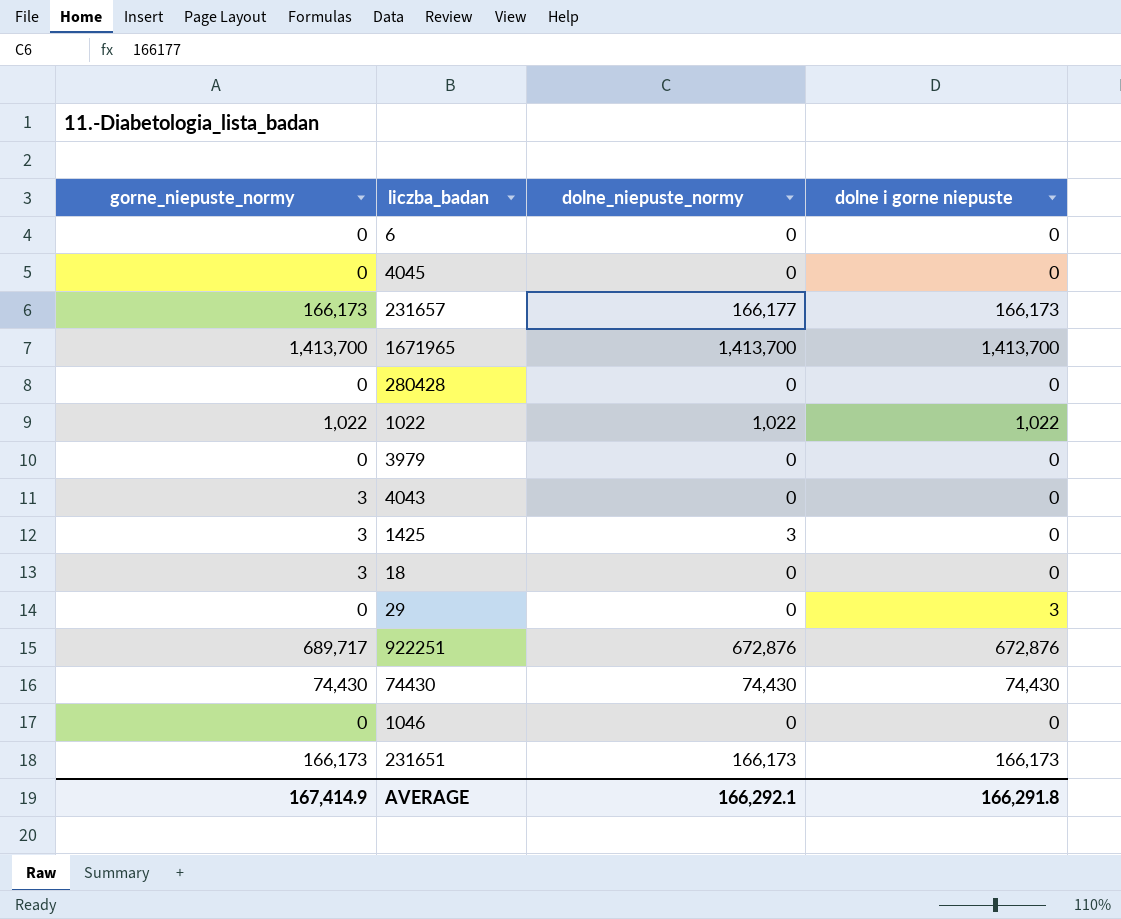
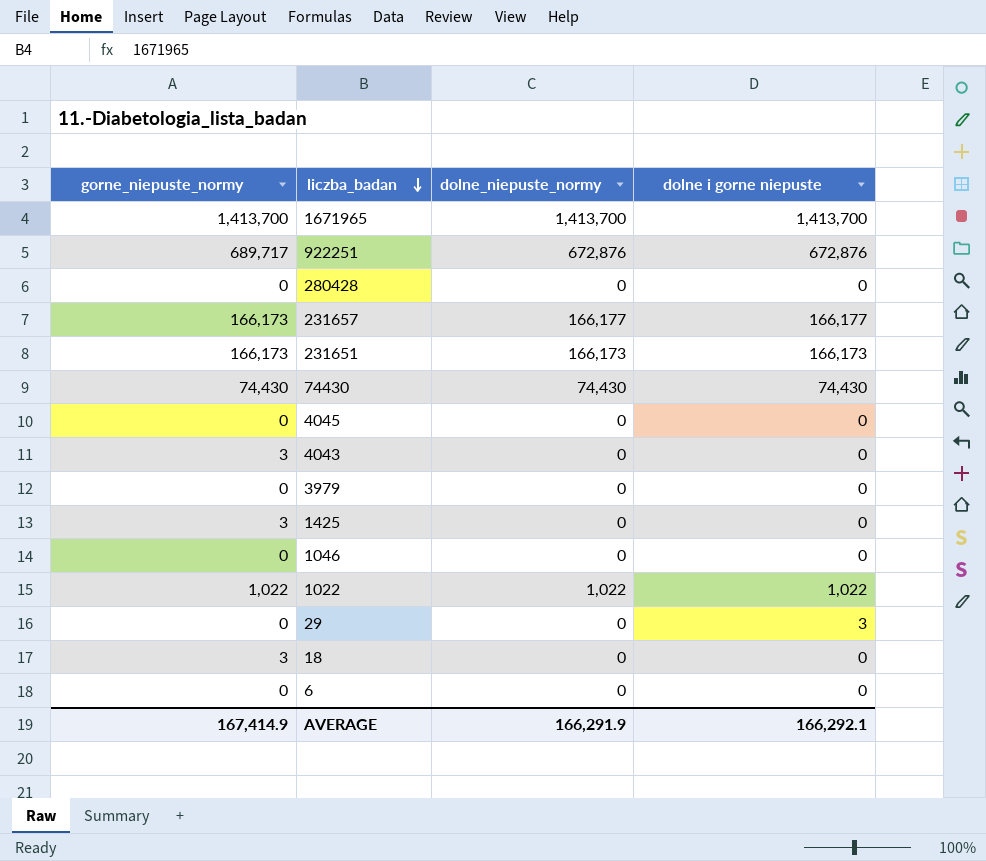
row order: none -> liczba_badan descending
231657 | dolne i gorne niepuste: 166,173 -> 166,177
1425 | dolne_niepuste_normy: 3 -> 0
AVERAGE | dolne_niepuste_normy: 166,292.1 -> 166,291.9
AVERAGE | dolne i gorne niepuste: 166,291.8 -> 166,292.1

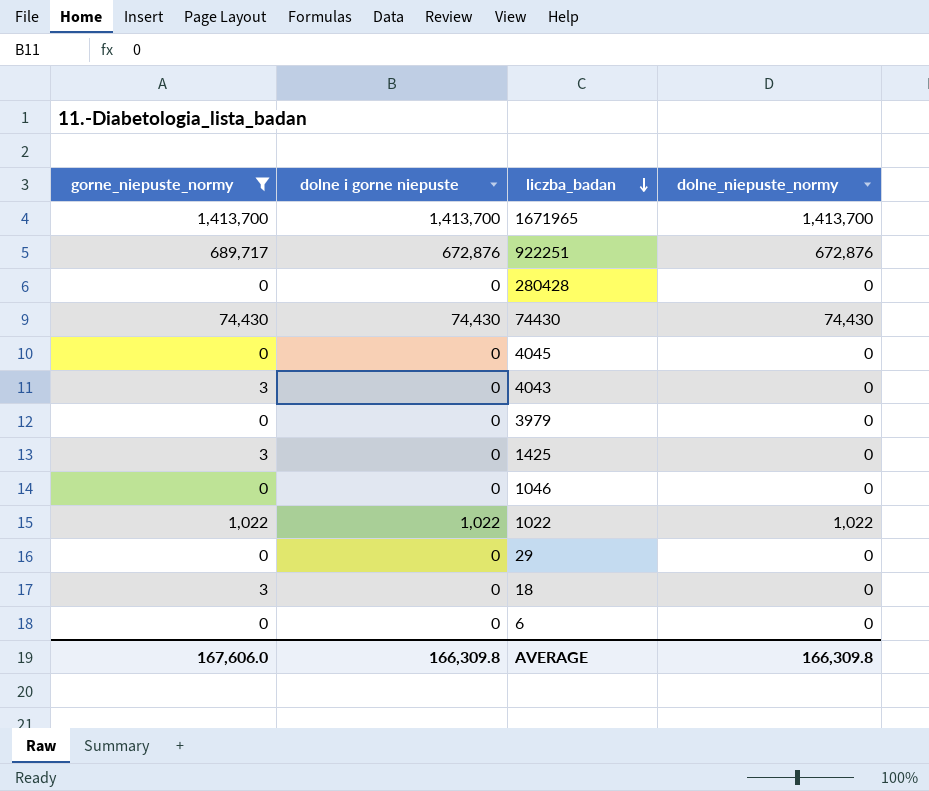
filter: none -> gorne_niepuste_normy != 166,173
column dolne i gorne niepuste | position: 4 -> 2
29 | dolne i gorne niepuste: 3 -> 0
AVERAGE | gorne_niepuste_normy: 167,414.9 -> 167,606.0
AVERAGE | dolne i gorne niepuste: 166,292.1 -> 166,309.8
AVERAGE | dolne_niepuste_normy: 166,291.9 -> 166,309.8

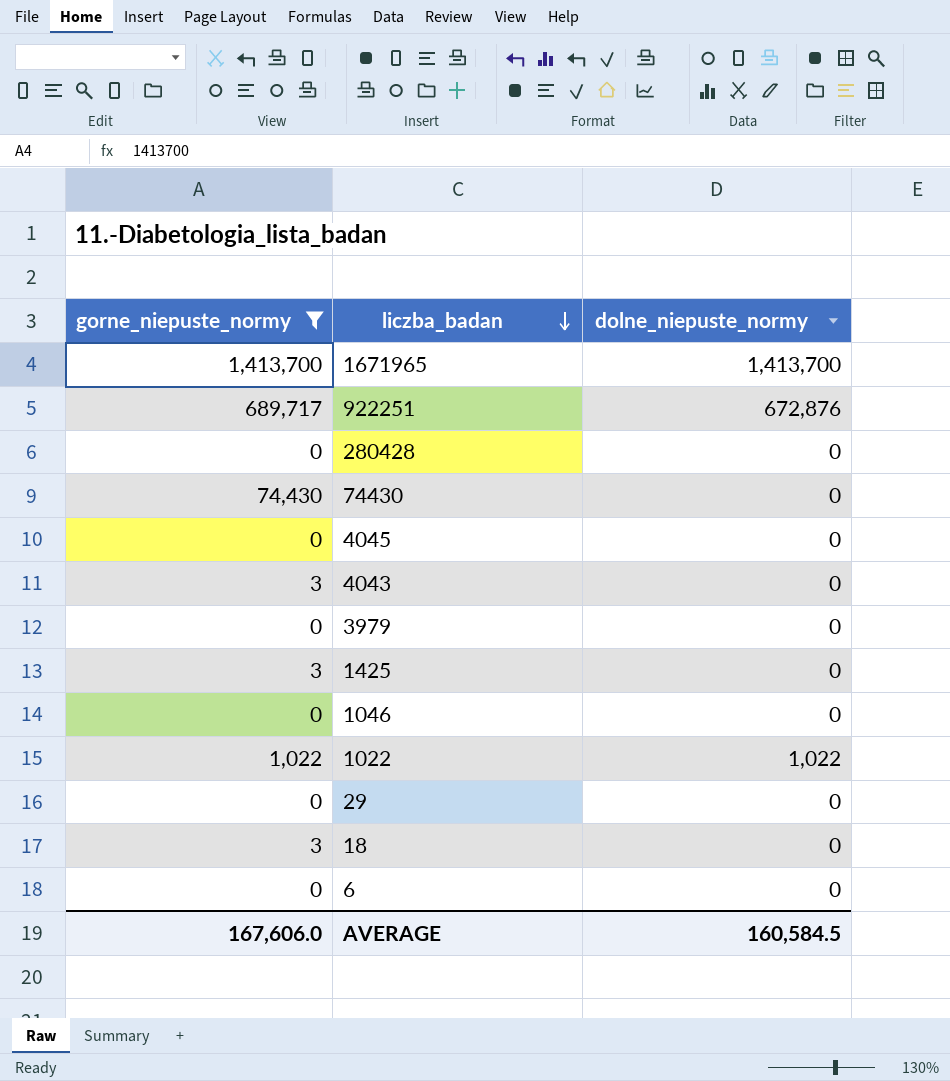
column dolne i gorne niepuste | position: 2 -> none
74430 | dolne_niepuste_normy: 74,430 -> 0
AVERAGE | dolne_niepuste_normy: 166,309.8 -> 160,584.5

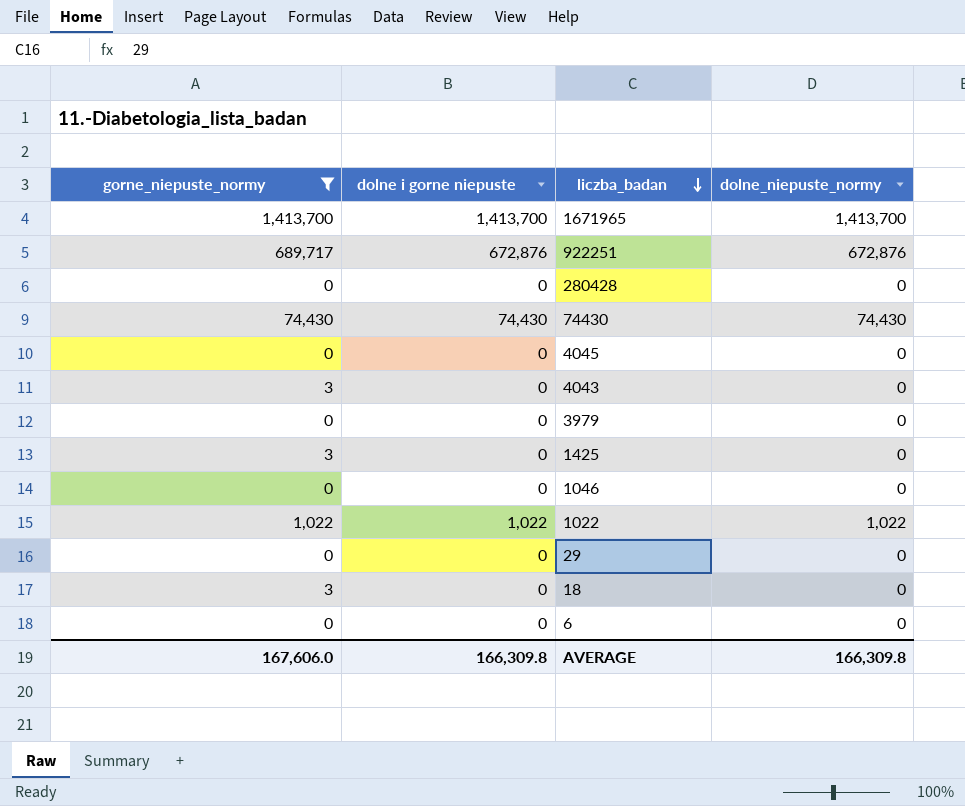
column dolne i gorne niepuste | position: none -> 2
74430 | dolne_niepuste_normy: 0 -> 74,430
AVERAGE | dolne_niepuste_normy: 160,584.5 -> 166,309.8

